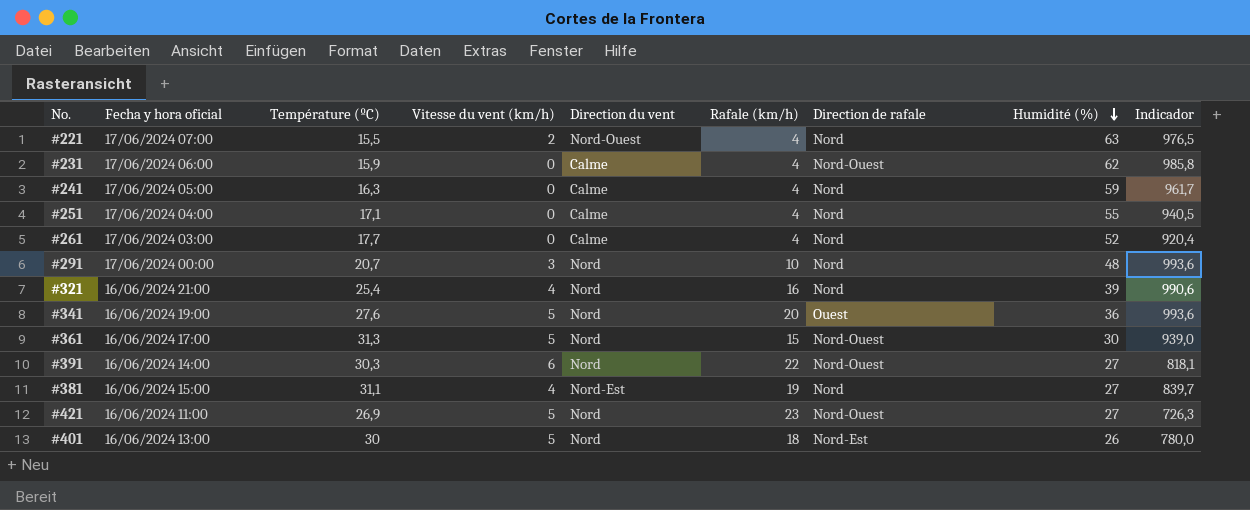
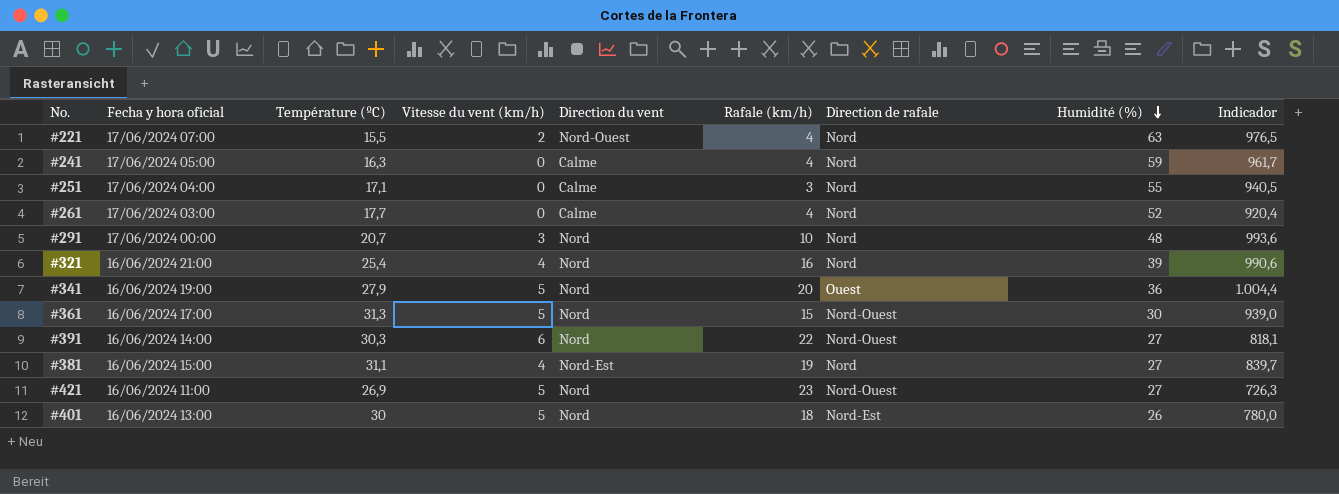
row #231: 17/06/2024 06:00 | 15,9 | 0 | Calme | 4 | Nord-Ouest | 62 | 985,8 -> none
#251 | Rafale (km/h): 4 -> 3
#341 | Température (ºC): 27,6 -> 27,9
#341 | Indicador: 993,6 -> 1.004,4

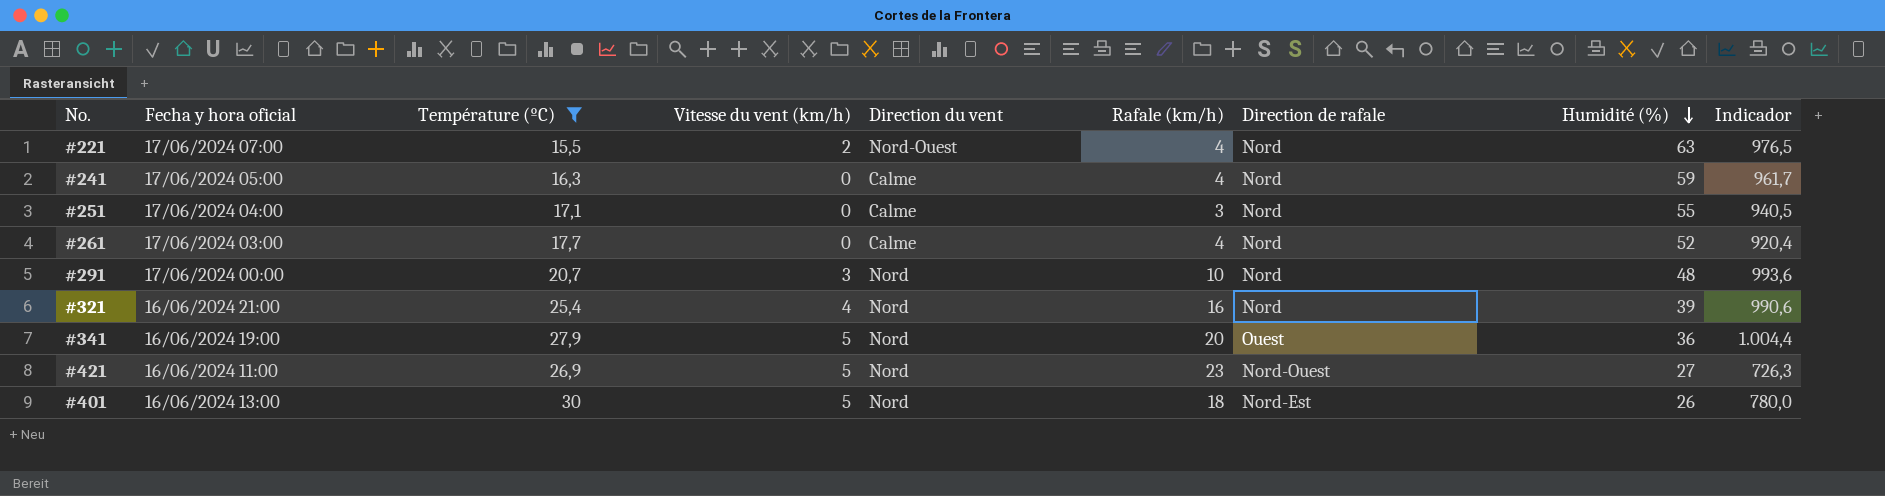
filter: none -> Température (ºC) <= 30

